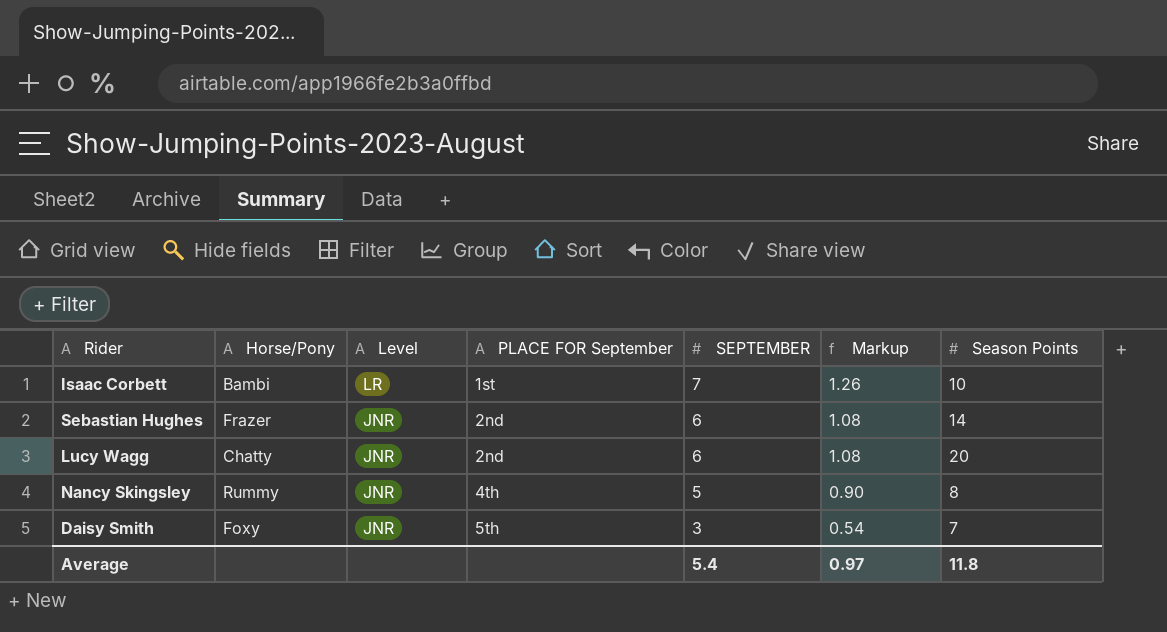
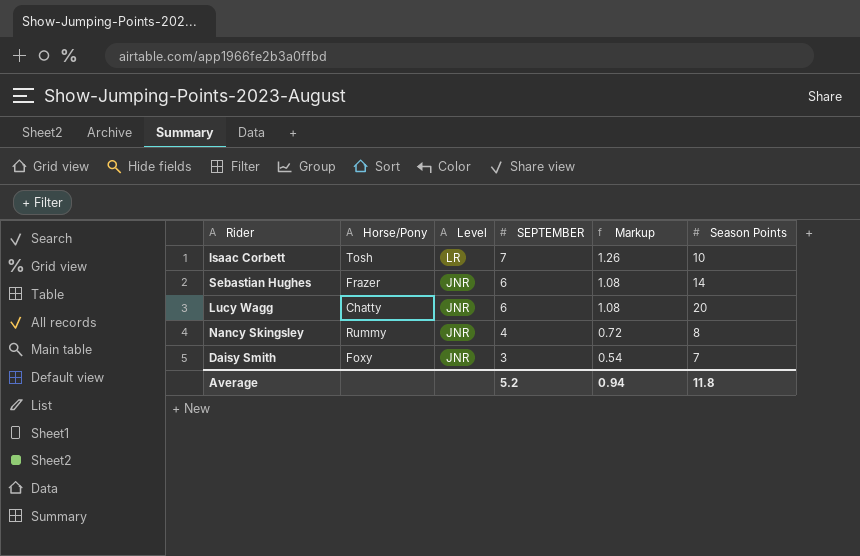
column PLACE FOR September | position: 4 -> none
Isaac Corbett | Horse/Pony: Bambi -> Tosh
Nancy Skingsley | SEPTEMBER: 5 -> 4
Nancy Skingsley | Markup: 0.90 -> 0.72
Average | SEPTEMBER: 5.4 -> 5.2
Average | Markup: 0.97 -> 0.94

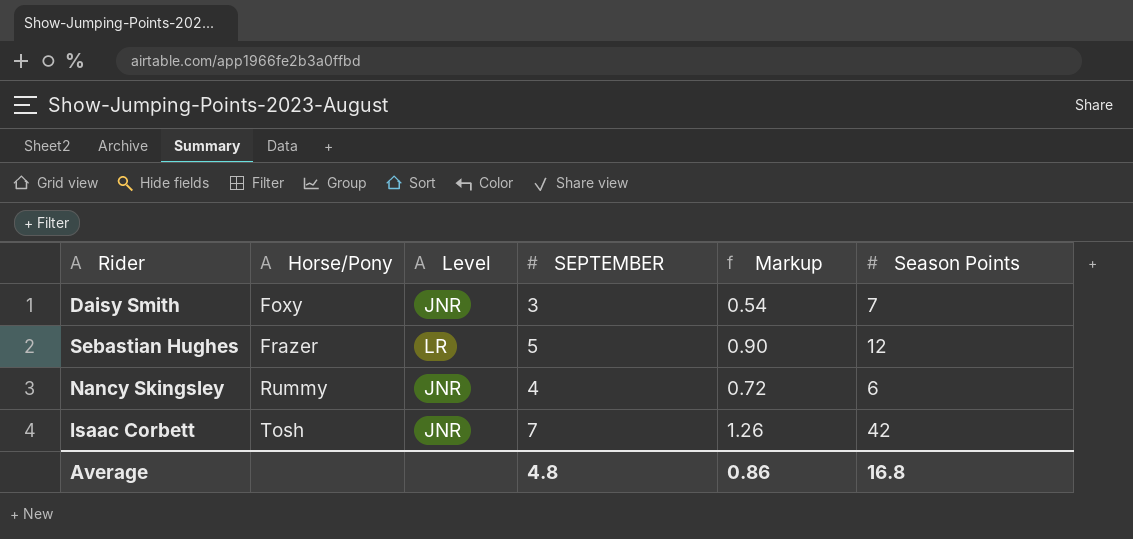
row order: Level descending -> Horse/Pony ascending
row Lucy Wagg: Chatty | JNR | 6 | 1.08 | 20 -> none
Sebastian Hughes | Level: JNR -> LR
Sebastian Hughes | SEPTEMBER: 6 -> 5
Sebastian Hughes | Markup: 1.08 -> 0.90
Sebastian Hughes | Season Points: 14 -> 12
Nancy Skingsley | Season Points: 8 -> 6
Isaac Corbett | Level: LR -> JNR
Isaac Corbett | Season Points: 10 -> 42
Average | SEPTEMBER: 5.2 -> 4.8
Average | Markup: 0.94 -> 0.86
Average | Season Points: 11.8 -> 16.8

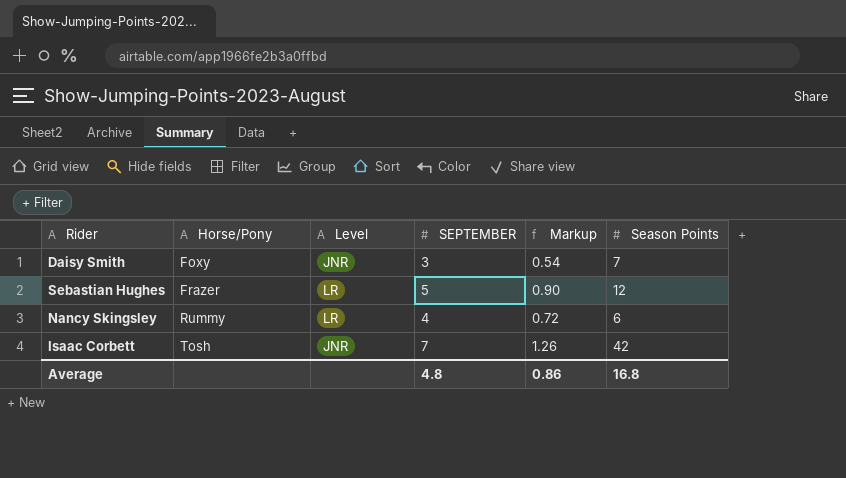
Nancy Skingsley | Level: JNR -> LR

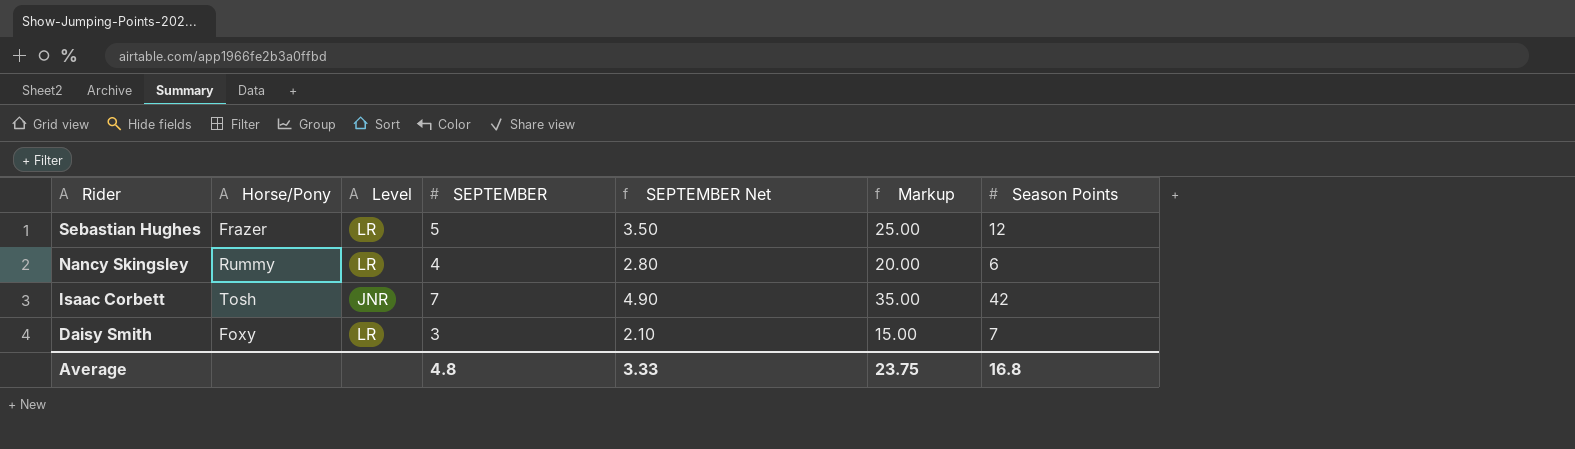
row order: Horse/Pony ascending -> Rider descending
column SEPTEMBER Net | formula: none -> [SEPTEMBER] * 0.7
column Markup | formula: [SEPTEMBER] * 0.18 -> [SEPTEMBER] * 5
Daisy Smith | Level: JNR -> LR
Average | Markup: 0.86 -> 23.75

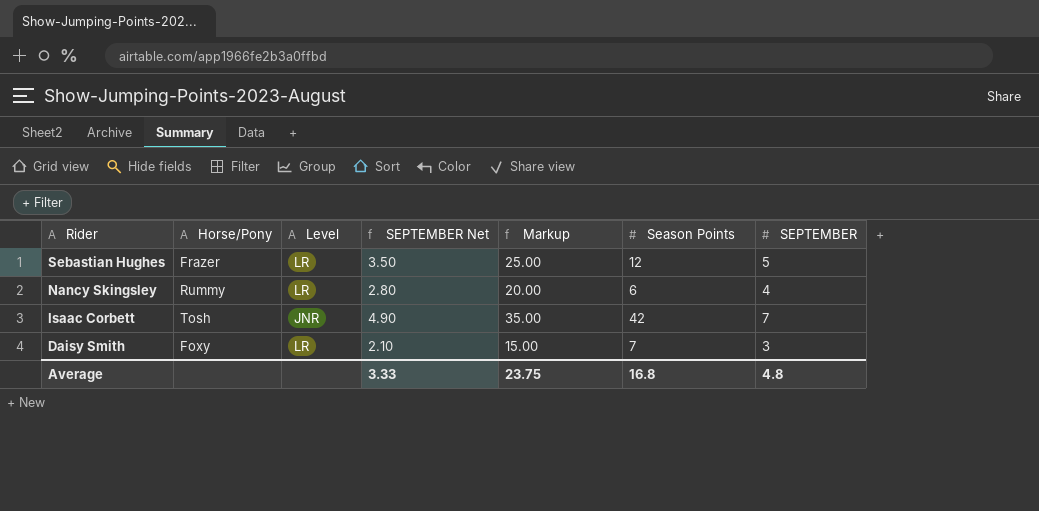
column SEPTEMBER | position: 4 -> 7

